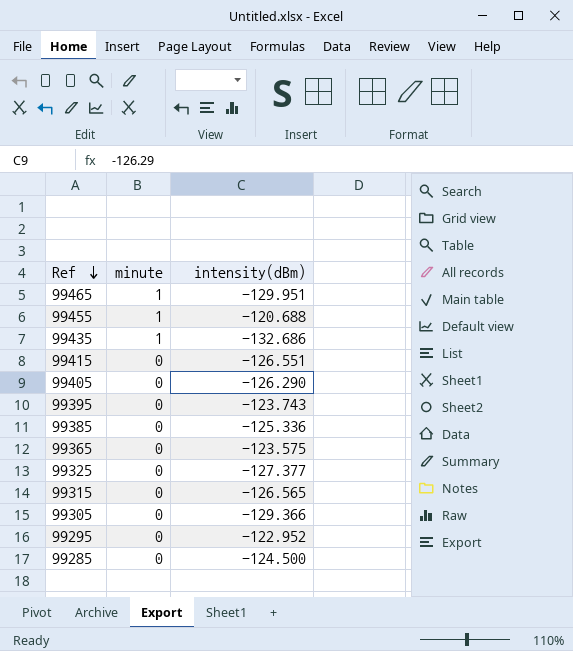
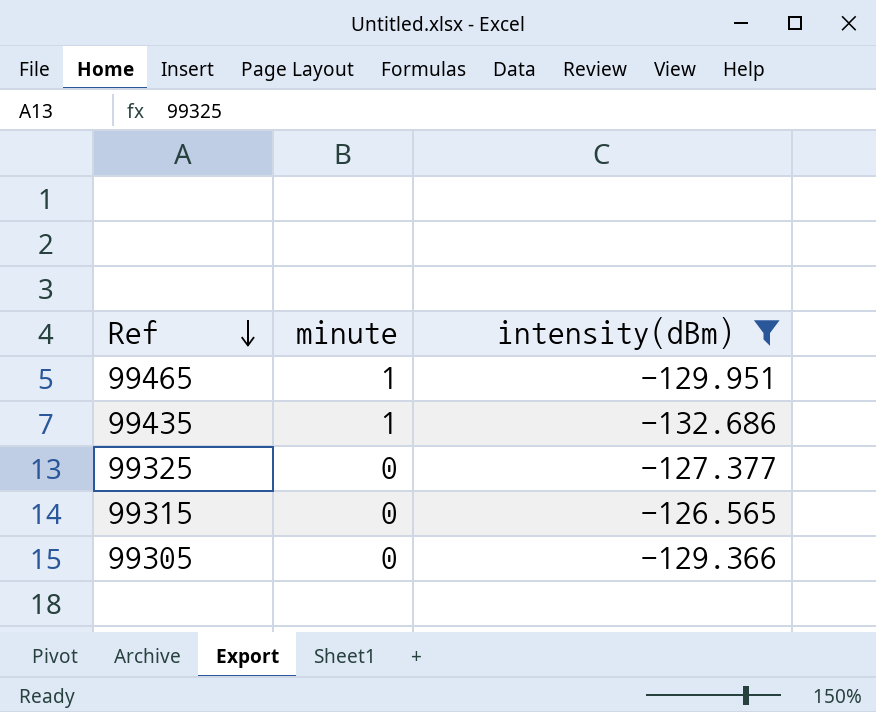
filter: none -> intensity(dBm) <= -126.565

